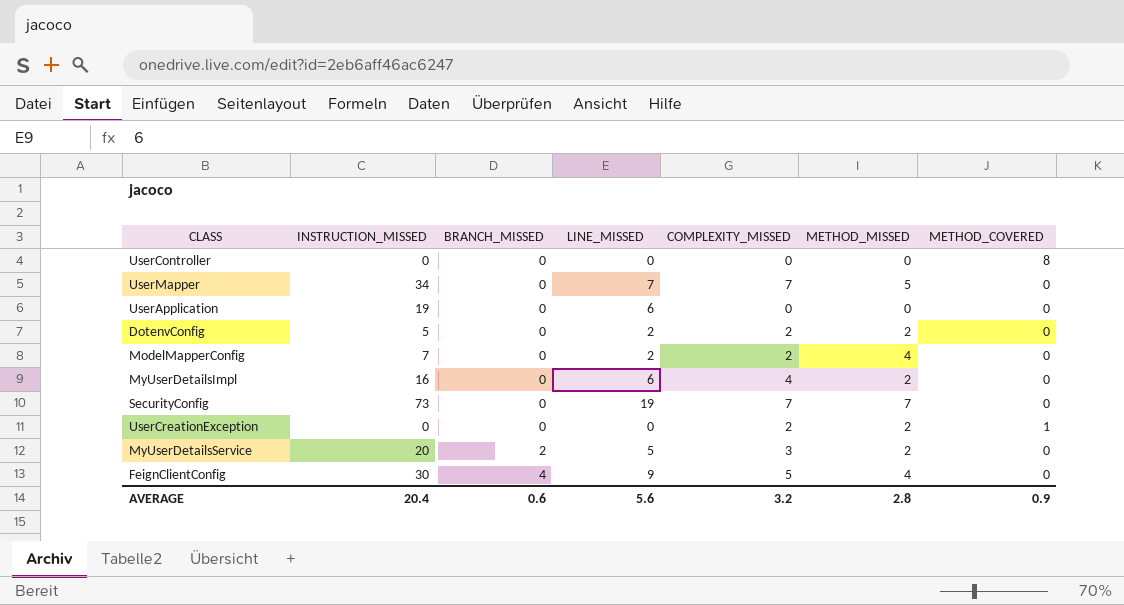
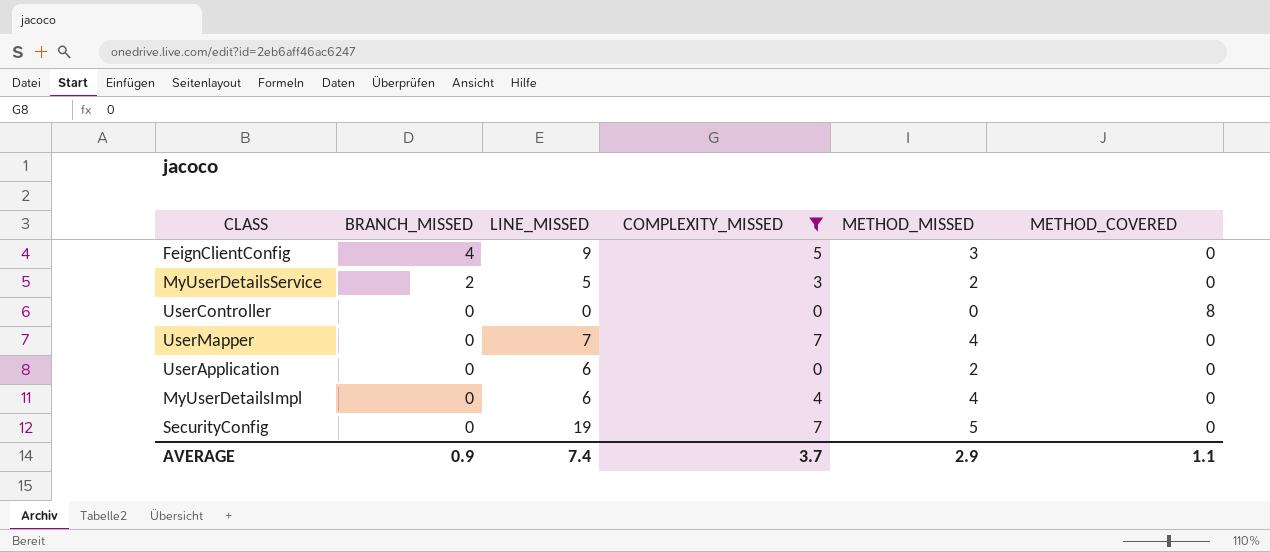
filter: none -> COMPLEXITY_MISSED != 2
row order: BRANCH_MISSED ascending -> BRANCH_MISSED descending
column INSTRUCTION_MISSED | position: 2 -> none
FeignClientConfig | METHOD_MISSED: 4 -> 3
UserMapper | METHOD_MISSED: 5 -> 4
UserApplication | METHOD_MISSED: 0 -> 2
MyUserDetailsImpl | METHOD_MISSED: 2 -> 4
SecurityConfig | METHOD_MISSED: 7 -> 5
AVERAGE | BRANCH_MISSED: 0.6 -> 0.9
AVERAGE | LINE_MISSED: 5.6 -> 7.4
AVERAGE | COMPLEXITY_MISSED: 3.2 -> 3.7
AVERAGE | METHOD_MISSED: 2.8 -> 2.9
AVERAGE | METHOD_COVERED: 0.9 -> 1.1

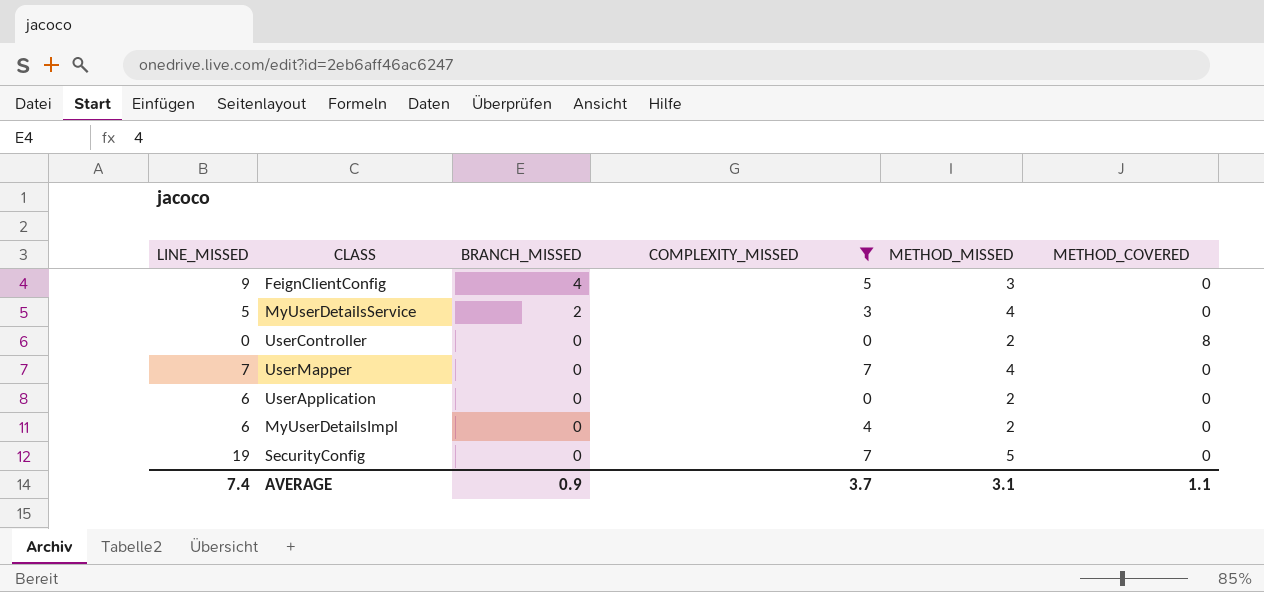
column LINE_MISSED | position: 3 -> 1
MyUserDetailsService | METHOD_MISSED: 2 -> 4
UserController | METHOD_MISSED: 0 -> 2
MyUserDetailsImpl | METHOD_MISSED: 4 -> 2
AVERAGE | METHOD_MISSED: 2.9 -> 3.1

